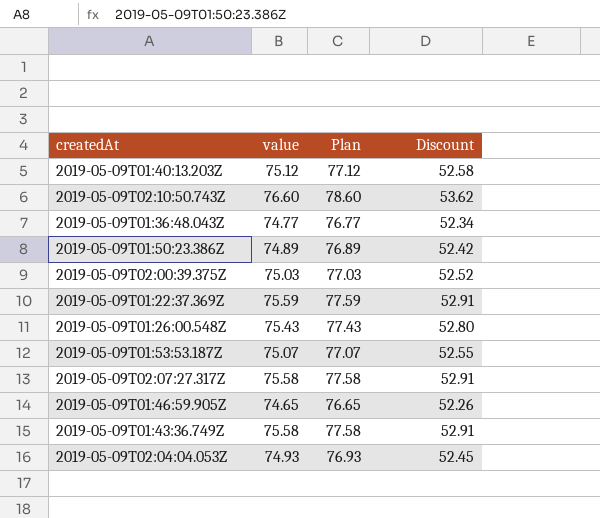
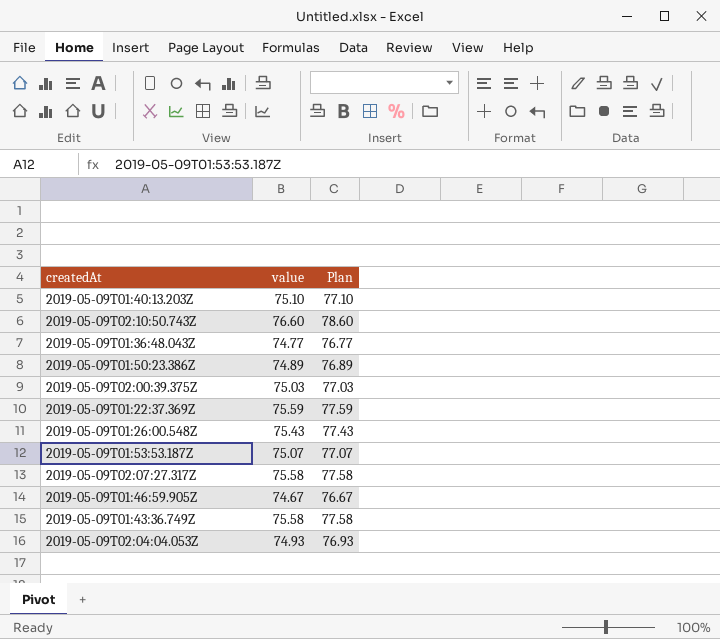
column Discount | formula: [value] * 0.7 -> none
2019-05-09T01:40:13.203Z | value: 75.12 -> 75.10
2019-05-09T01:40:13.203Z | Plan: 77.12 -> 77.10
2019-05-09T01:46:59.905Z | value: 74.65 -> 74.67
2019-05-09T01:46:59.905Z | Plan: 76.65 -> 76.67

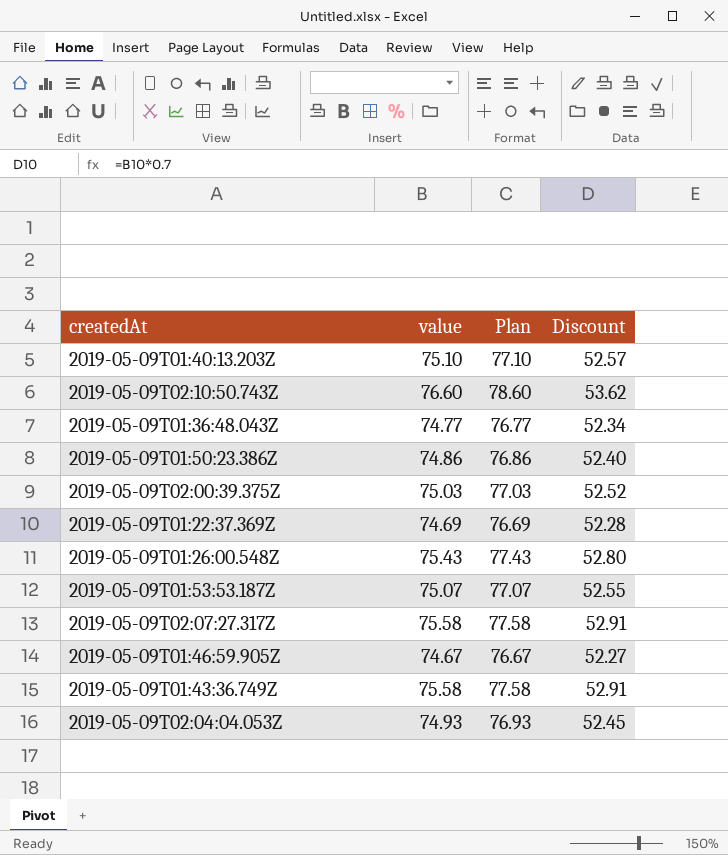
column Discount | formula: none -> [value] * 0.7
2019-05-09T01:50:23.386Z | value: 74.89 -> 74.86
2019-05-09T01:50:23.386Z | Plan: 76.89 -> 76.86
2019-05-09T01:22:37.369Z | value: 75.59 -> 74.69
2019-05-09T01:22:37.369Z | Plan: 77.59 -> 76.69

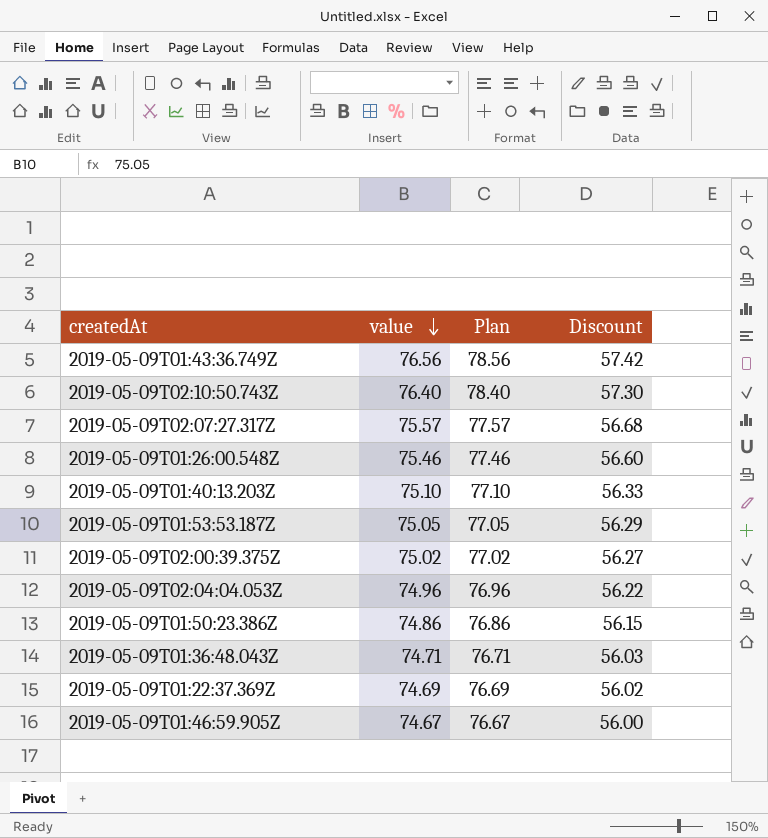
row order: none -> value descending
column Discount | formula: [value] * 0.7 -> [value] * 0.75
2019-05-09T01:43:36.749Z | value: 75.58 -> 76.56
2019-05-09T01:43:36.749Z | Plan: 77.58 -> 78.56
2019-05-09T02:10:50.743Z | value: 76.60 -> 76.40
2019-05-09T02:10:50.743Z | Plan: 78.60 -> 78.40
2019-05-09T02:07:27.317Z | value: 75.58 -> 75.57
2019-05-09T02:07:27.317Z | Plan: 77.58 -> 77.57
2019-05-09T01:26:00.548Z | value: 75.43 -> 75.46
2019-05-09T01:26:00.548Z | Plan: 77.43 -> 77.46
2019-05-09T01:53:53.187Z | value: 75.07 -> 75.05
2019-05-09T01:53:53.187Z | Plan: 77.07 -> 77.05
2019-05-09T02:00:39.375Z | value: 75.03 -> 75.02
2019-05-09T02:00:39.375Z | Plan: 77.03 -> 77.02
2019-05-09T02:04:04.053Z | value: 74.93 -> 74.96
2019-05-09T02:04:04.053Z | Plan: 76.93 -> 76.96
2019-05-09T01:36:48.043Z | value: 74.77 -> 74.71
2019-05-09T01:36:48.043Z | Plan: 76.77 -> 76.71

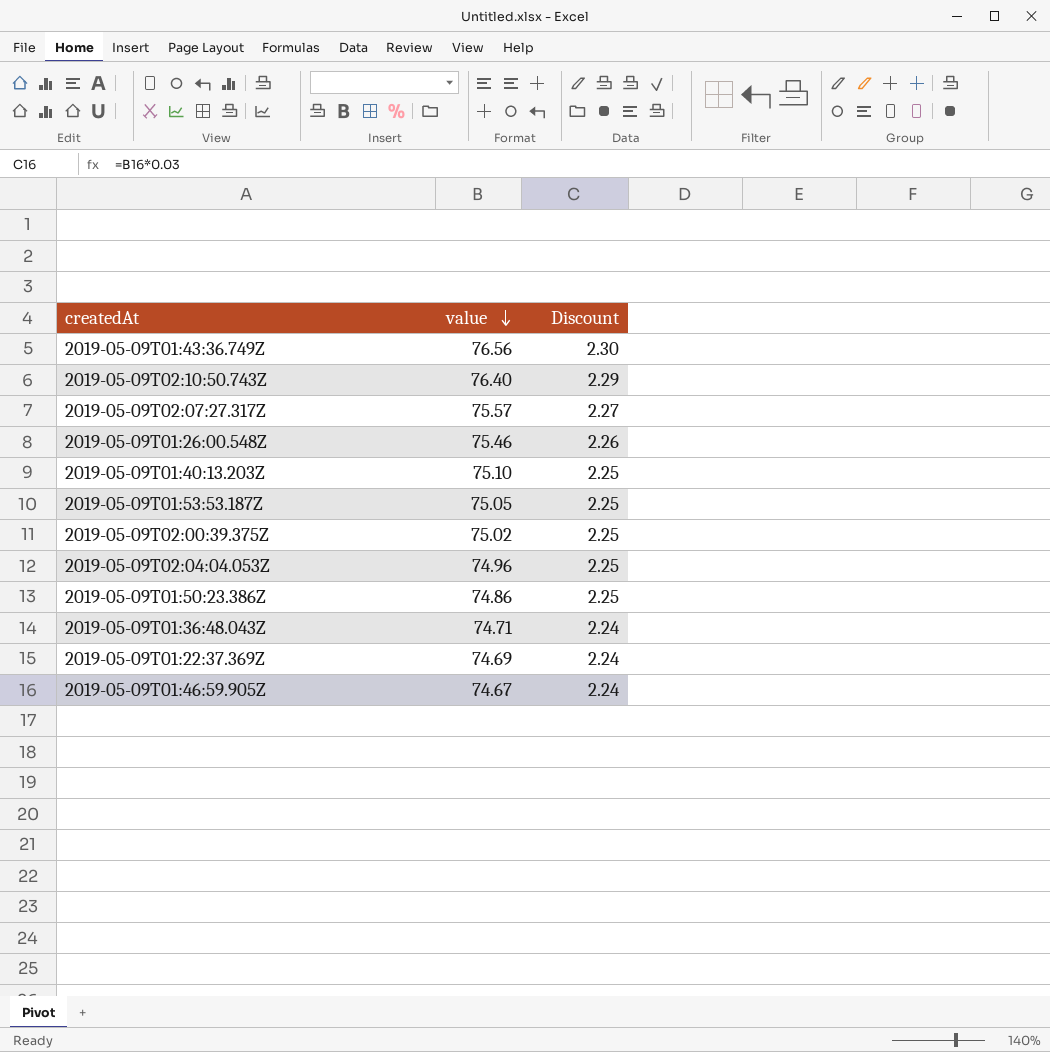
column Plan | formula: [value] + 2 -> none
column Discount | formula: [value] * 0.75 -> [value] * 0.03

